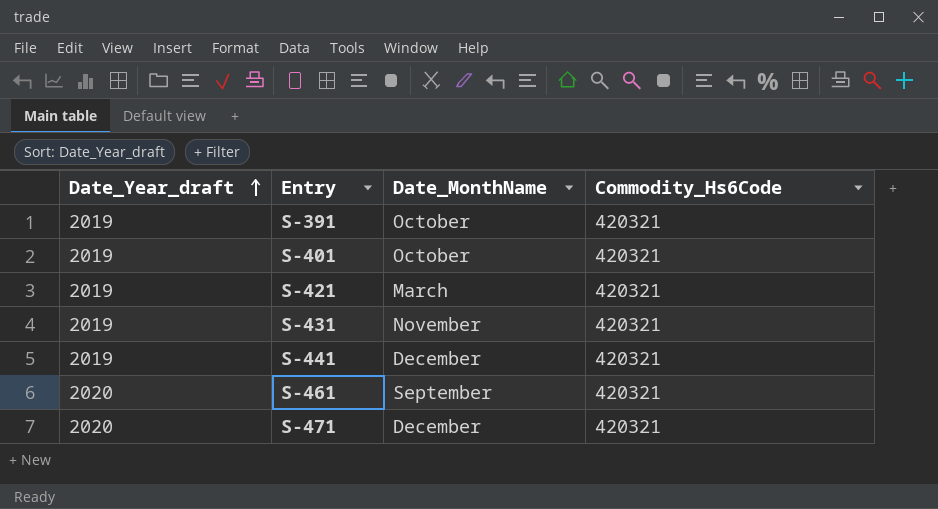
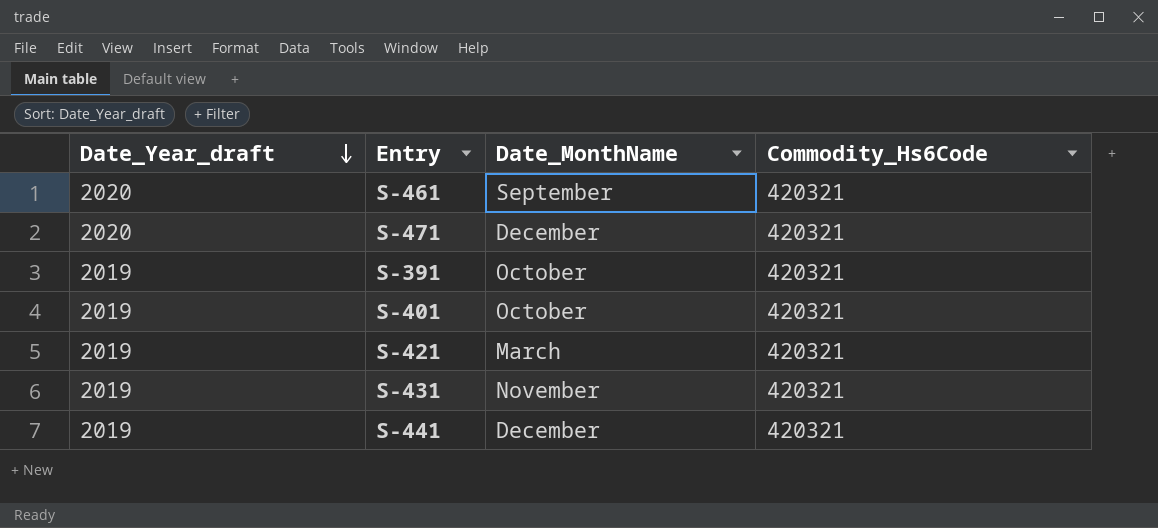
row order: Date_Year_draft ascending -> Date_Year_draft descending

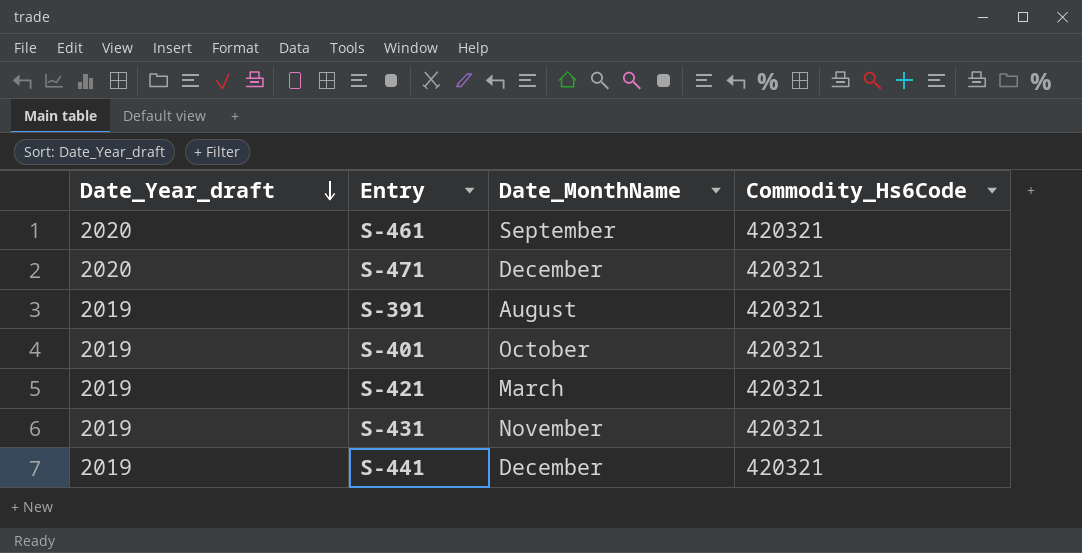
S-391 | Date_MonthName: October -> August

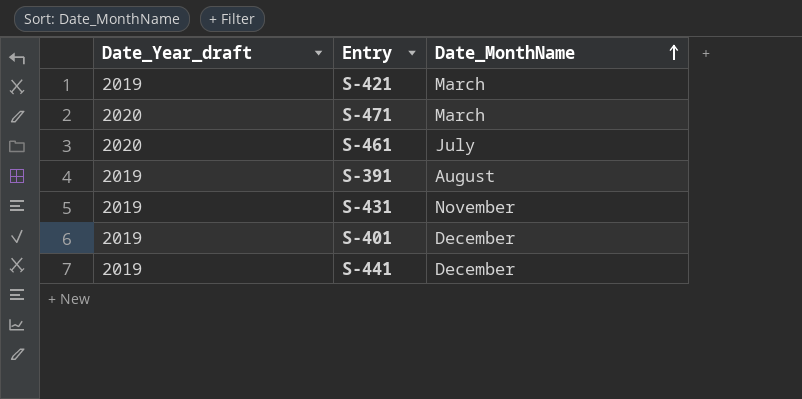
row order: Date_Year_draft descending -> Date_MonthName ascending
column Commodity_Hs6Code | position: 4 -> none
S-471 | Date_MonthName: December -> March
S-461 | Date_MonthName: September -> July
S-401 | Date_MonthName: October -> December

